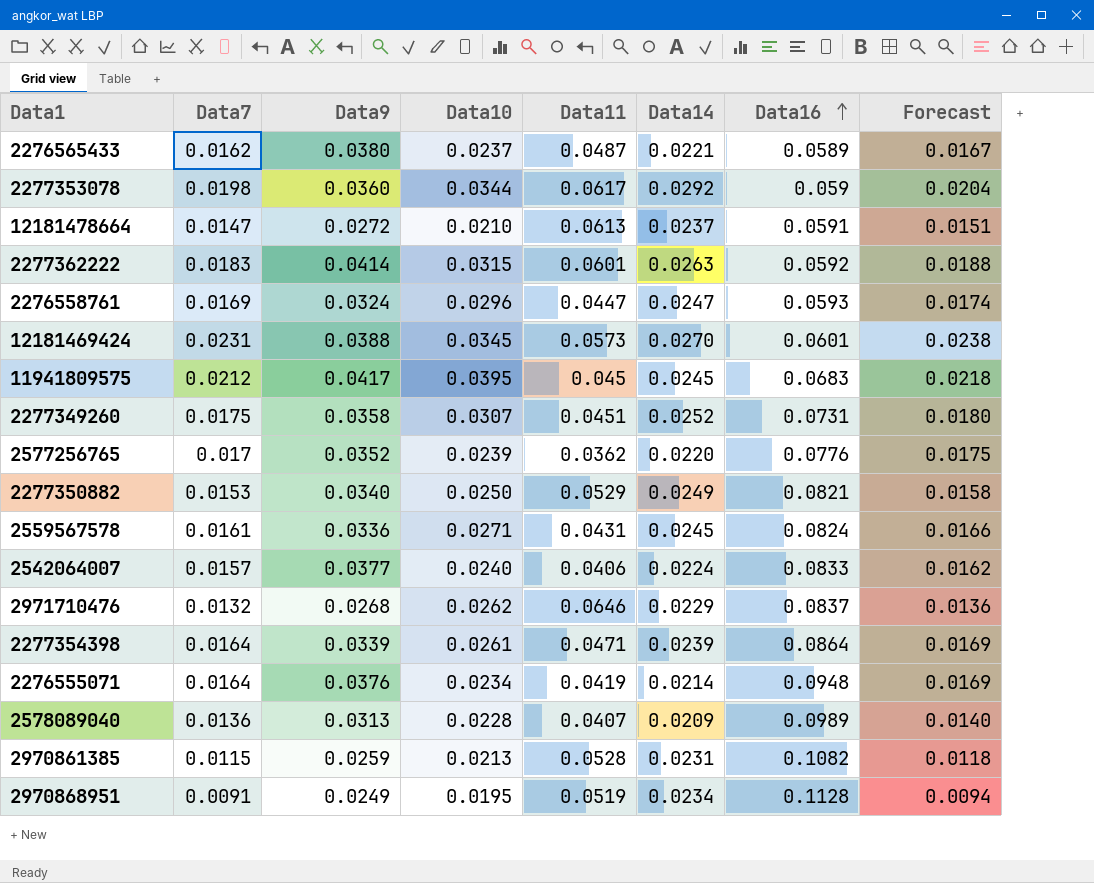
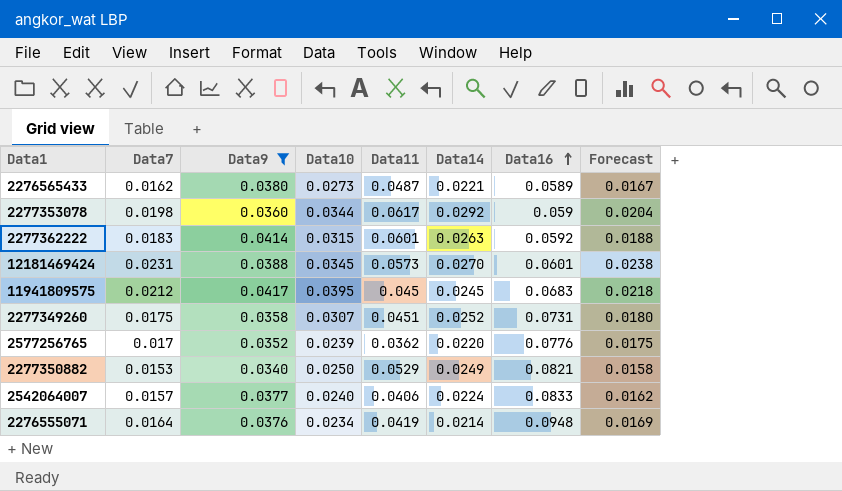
filter: none -> Data9 >= 0.0340
2276565433 | Data10: 0.0237 -> 0.0273

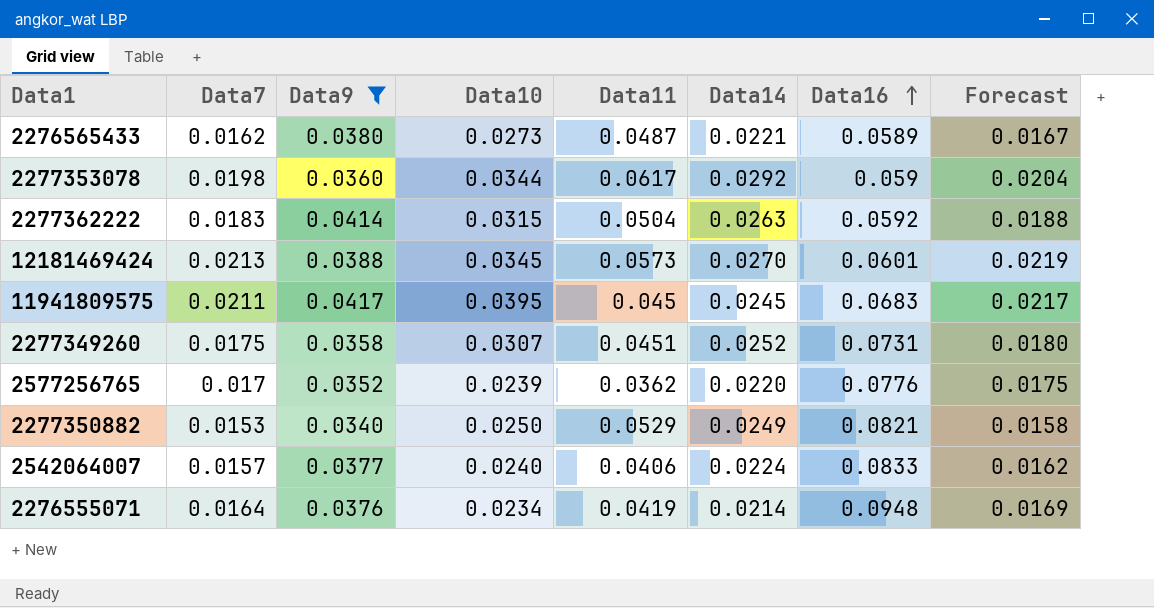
2277362222 | Data11: 0.0601 -> 0.0504
12181469424 | Data7: 0.0231 -> 0.0213
12181469424 | Forecast: 0.0238 -> 0.0219
11941809575 | Data7: 0.0212 -> 0.0211
11941809575 | Forecast: 0.0218 -> 0.0217

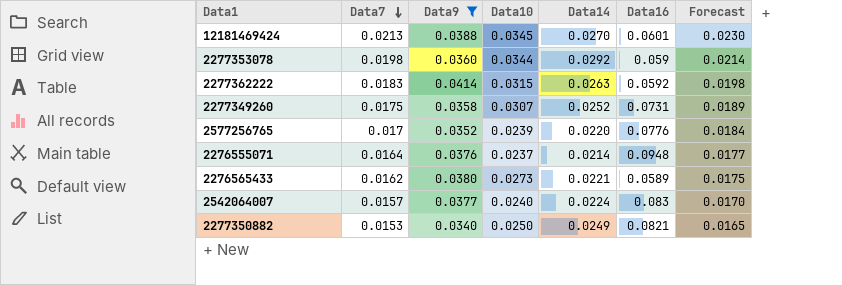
row order: Data16 ascending -> Data7 descending
column Data11 | position: 5 -> none
column Forecast | formula: [Data7] * 1.03 -> [Data7] * 1.08
row 11941809575: 0.0211 | 0.0417 | 0.0395 | 0.045 | 0.0245 | 0.0683 | 0.0217 -> none
2276555071 | Data10: 0.0234 -> 0.0237
2542064007 | Data16: 0.0833 -> 0.083

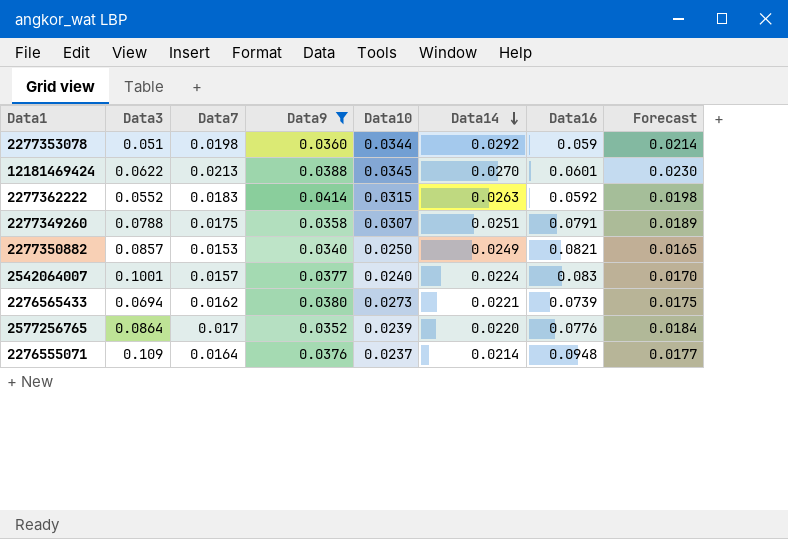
row order: Data7 descending -> Data14 descending
column Data3 | position: none -> 2
2277349260 | Data14: 0.0252 -> 0.0251
2277349260 | Data16: 0.0731 -> 0.0791
2276565433 | Data16: 0.0589 -> 0.0739

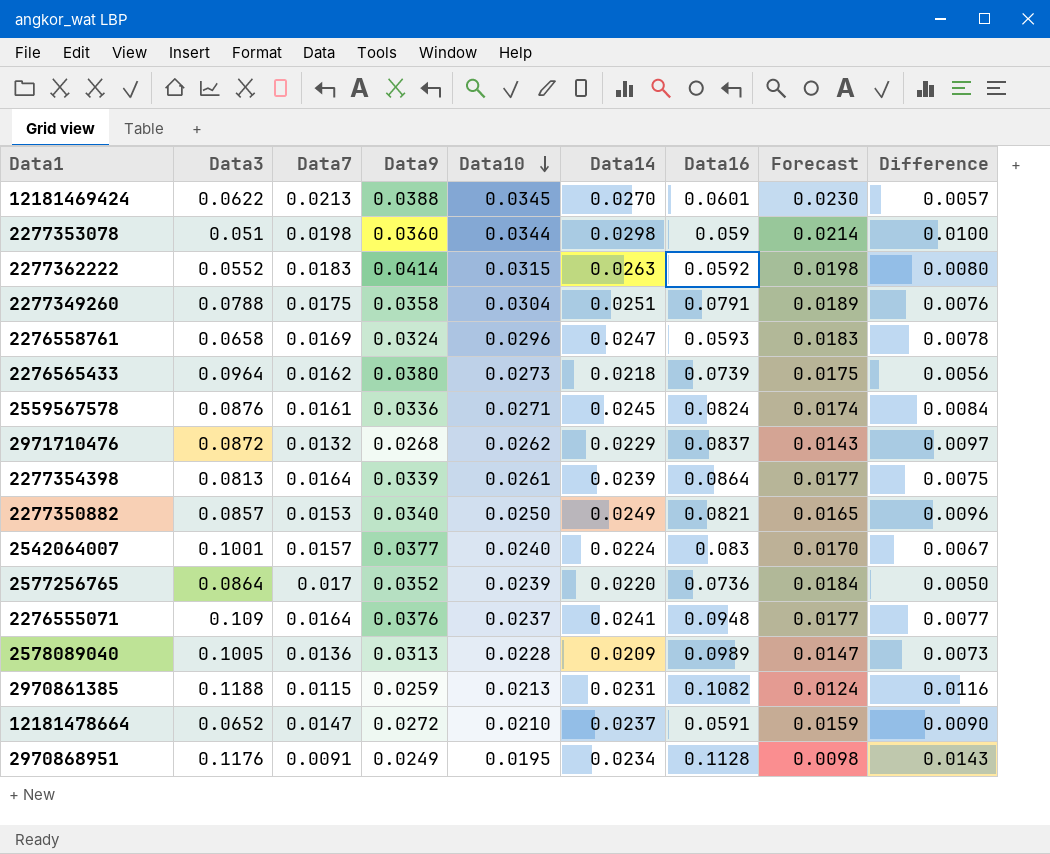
filter: Data9 >= 0.0340 -> none
row order: Data14 descending -> Data10 descending
column Difference | formula: none -> [Data14] - [Data7]
2277353078 | Data14: 0.0292 -> 0.0298
2277349260 | Data10: 0.0307 -> 0.0304
2276565433 | Data3: 0.0694 -> 0.0964
2276565433 | Data14: 0.0221 -> 0.0218
2577256765 | Data16: 0.0776 -> 0.0736
2276555071 | Data14: 0.0214 -> 0.0241

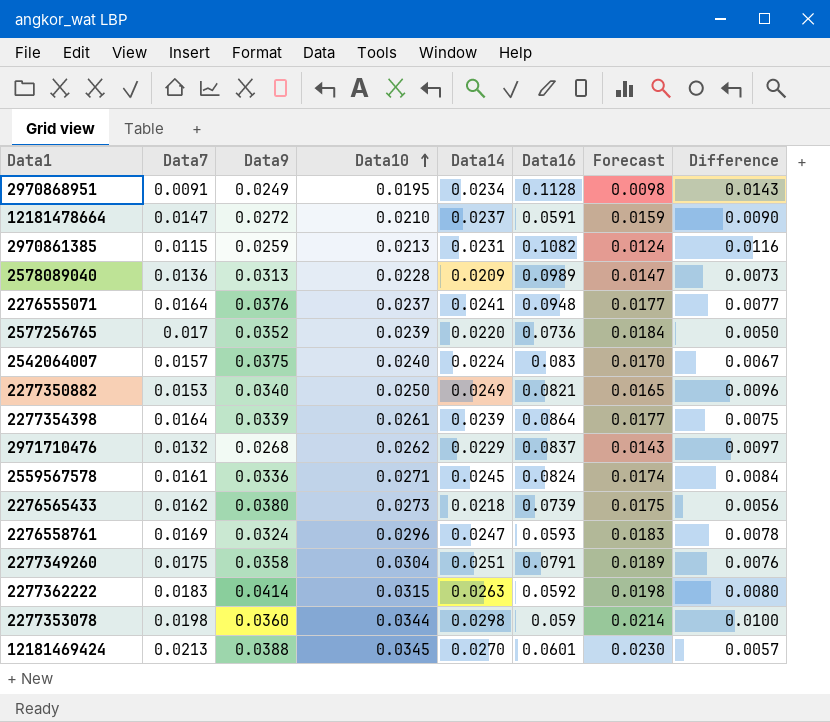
row order: Data10 descending -> Data10 ascending
column Data3 | position: 2 -> none
2542064007 | Data9: 0.0377 -> 0.0375

